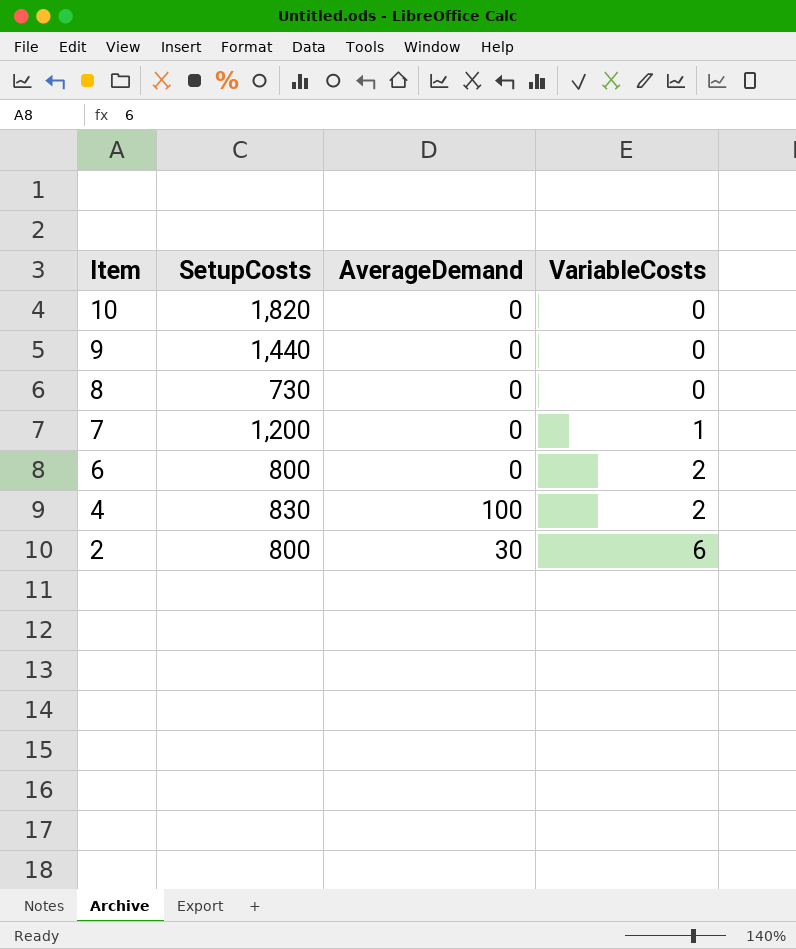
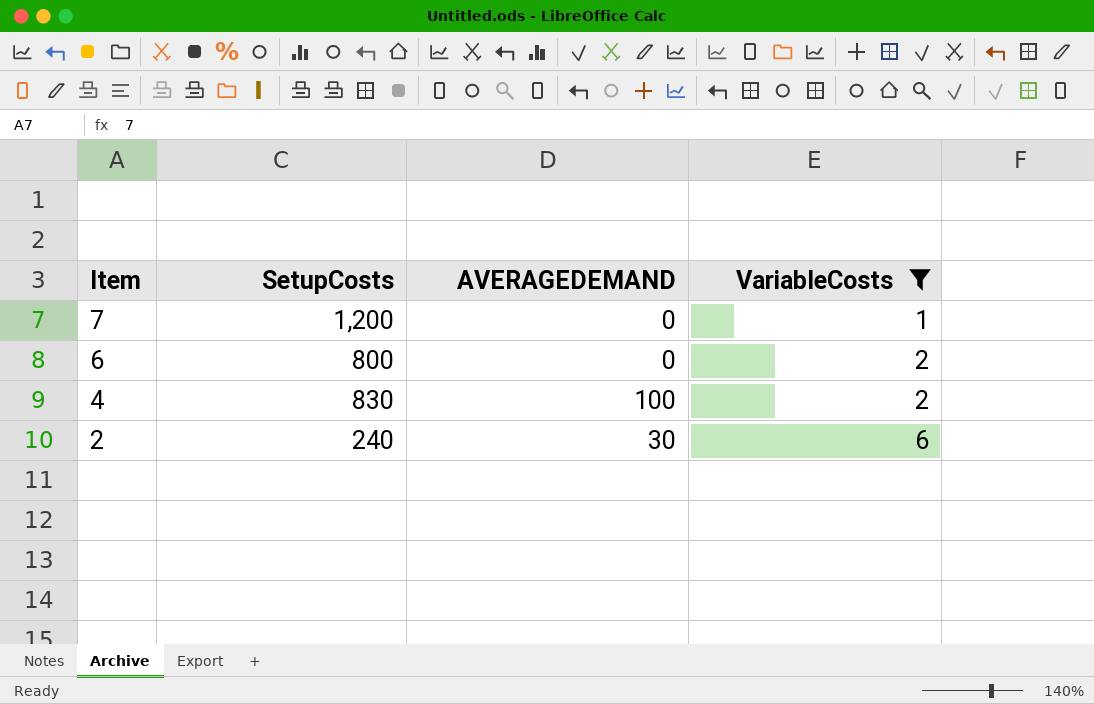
filter: none -> VariableCosts != 0
column name: AverageDemand -> AVERAGEDEMAND
2 | SetupCosts: 800 -> 240

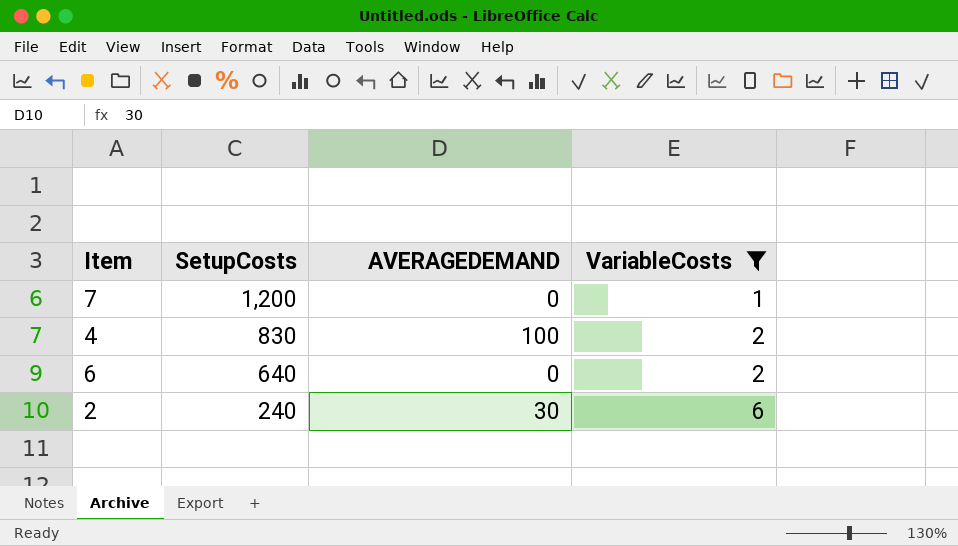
row order: Item descending -> SetupCosts descending
6 | SetupCosts: 800 -> 640

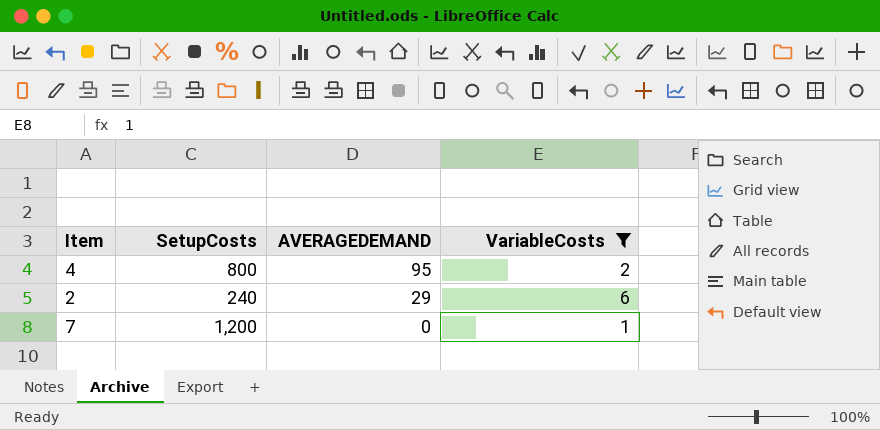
row order: SetupCosts descending -> AVERAGEDEMAND descending
row 6: 640 | 0 | 2 -> none
4 | SetupCosts: 830 -> 800
4 | AVERAGEDEMAND: 100 -> 95
2 | AVERAGEDEMAND: 30 -> 29

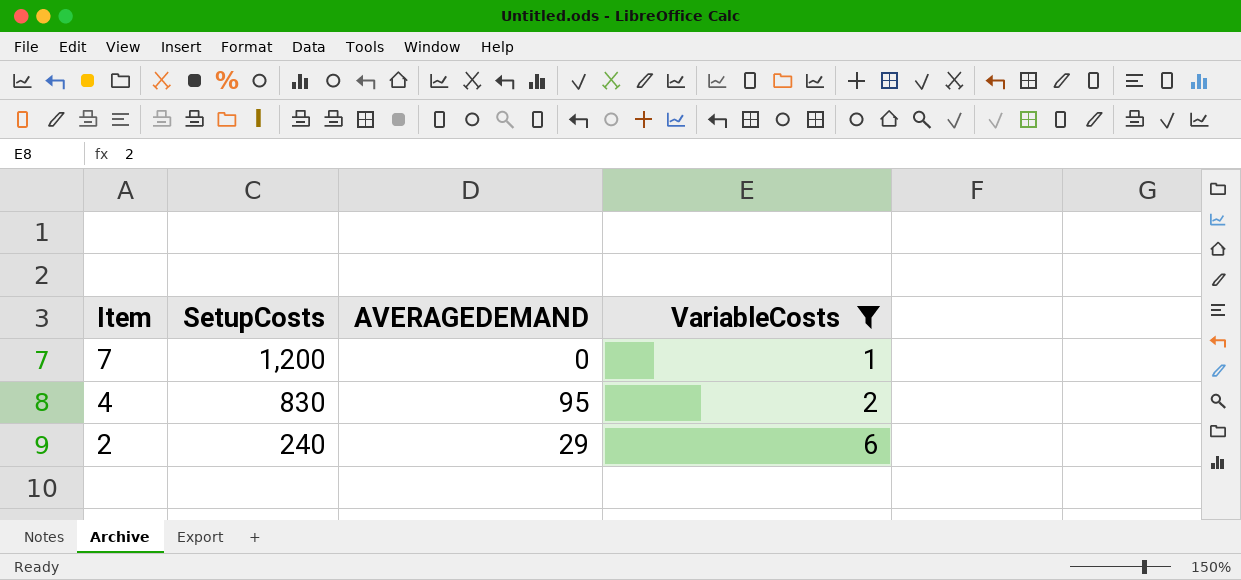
row order: AVERAGEDEMAND descending -> Item descending
4 | SetupCosts: 800 -> 830

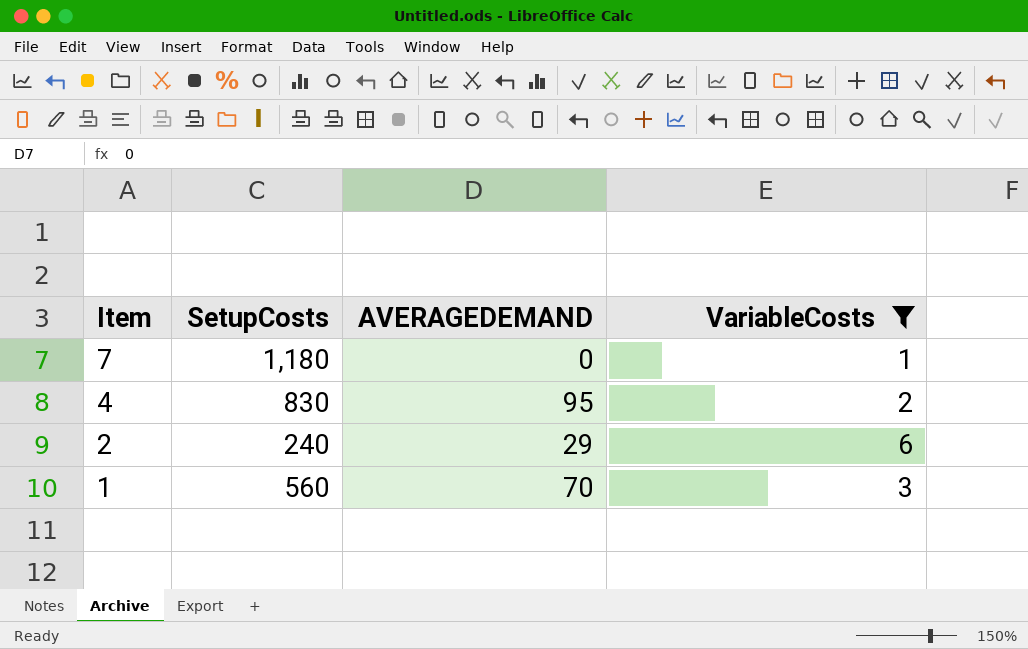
7 | SetupCosts: 1,200 -> 1,180
row 1: none -> 560 | 70 | 3

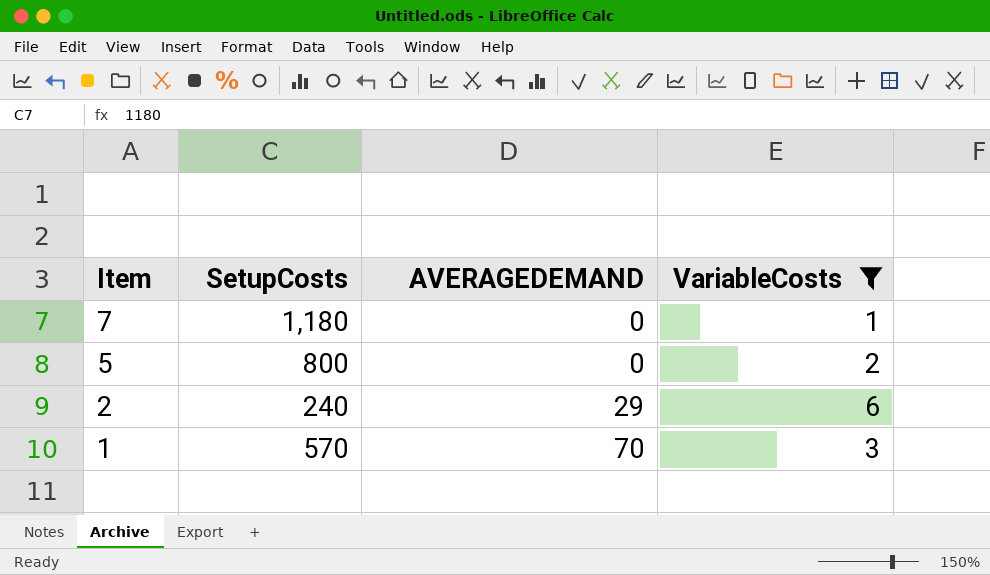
row 4: 830 | 95 | 2 -> none
row 5: none -> 800 | 0 | 2
1 | SetupCosts: 560 -> 570

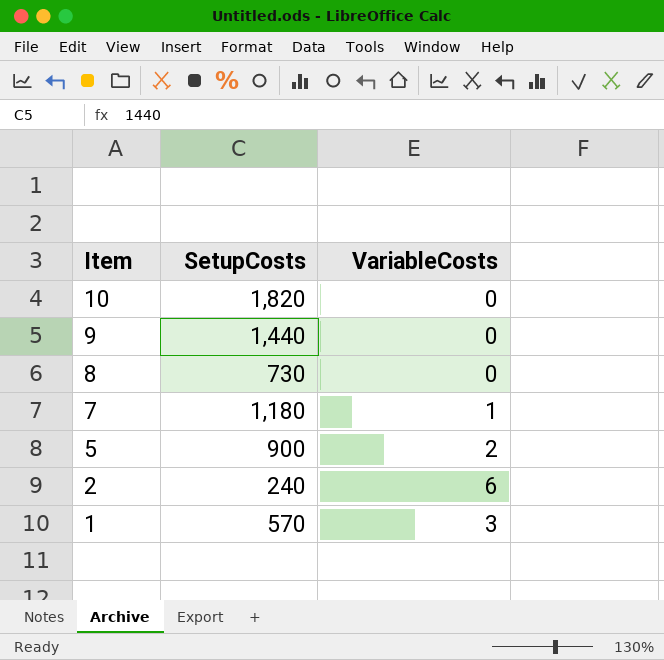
filter: VariableCosts != 0 -> none
column AVERAGEDEMAND | position: 3 -> none
5 | SetupCosts: 800 -> 900

